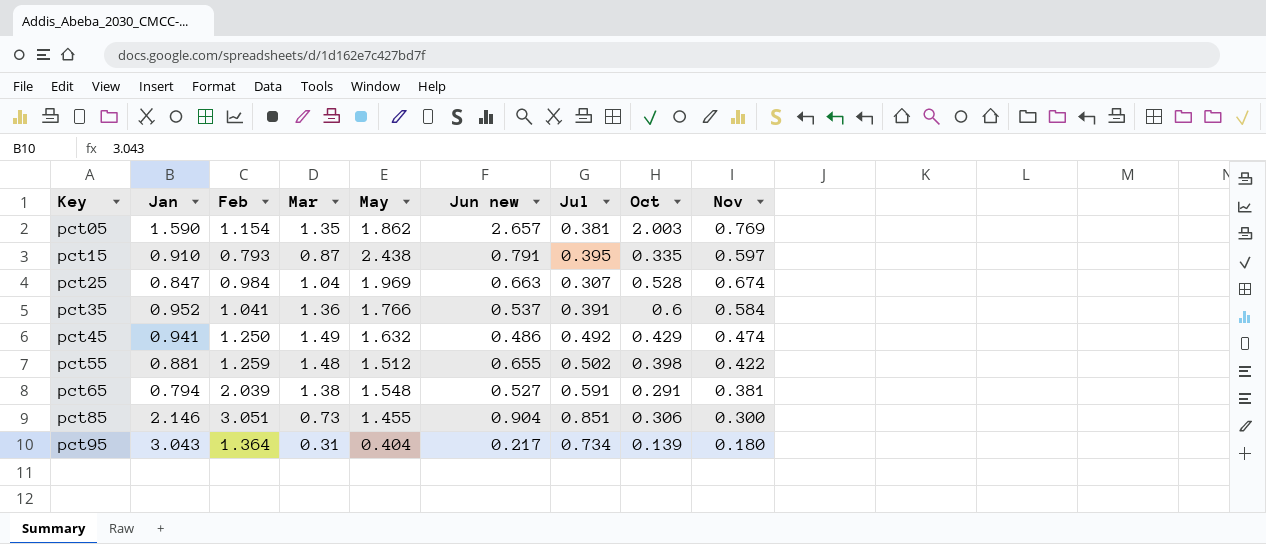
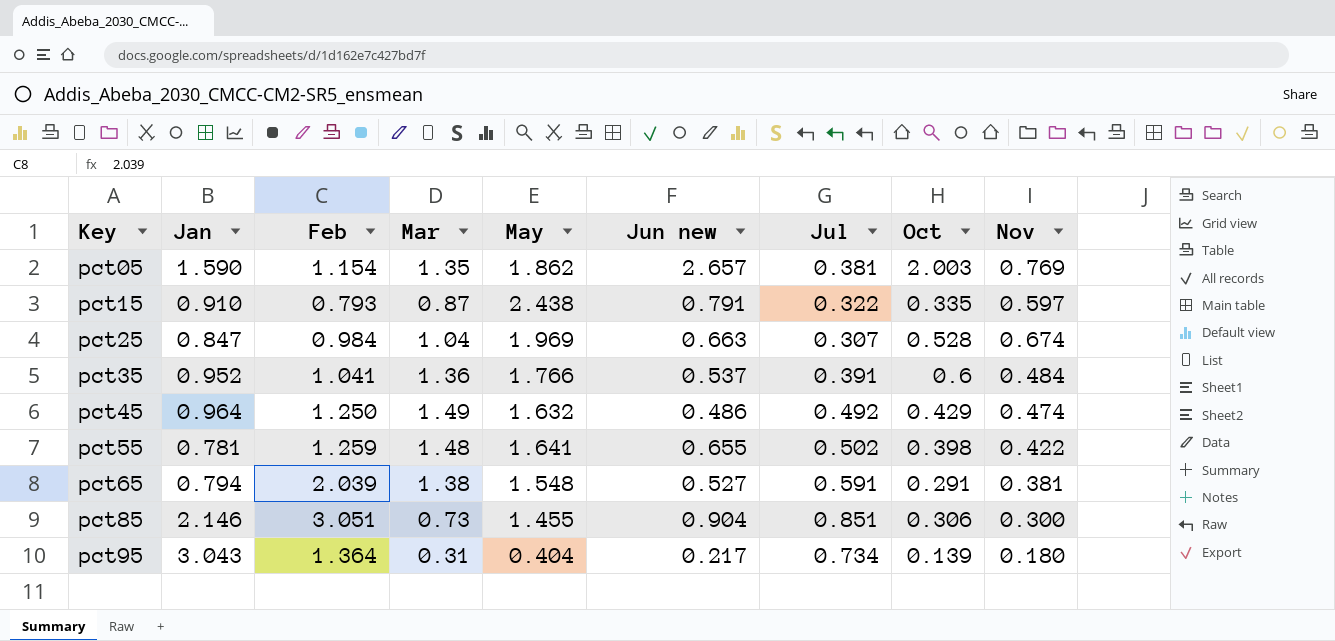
pct15 | Jul: 0.395 -> 0.322
pct35 | Nov: 0.584 -> 0.484
pct45 | Jan: 0.941 -> 0.964
pct55 | Jan: 0.881 -> 0.781
pct55 | May: 1.512 -> 1.641

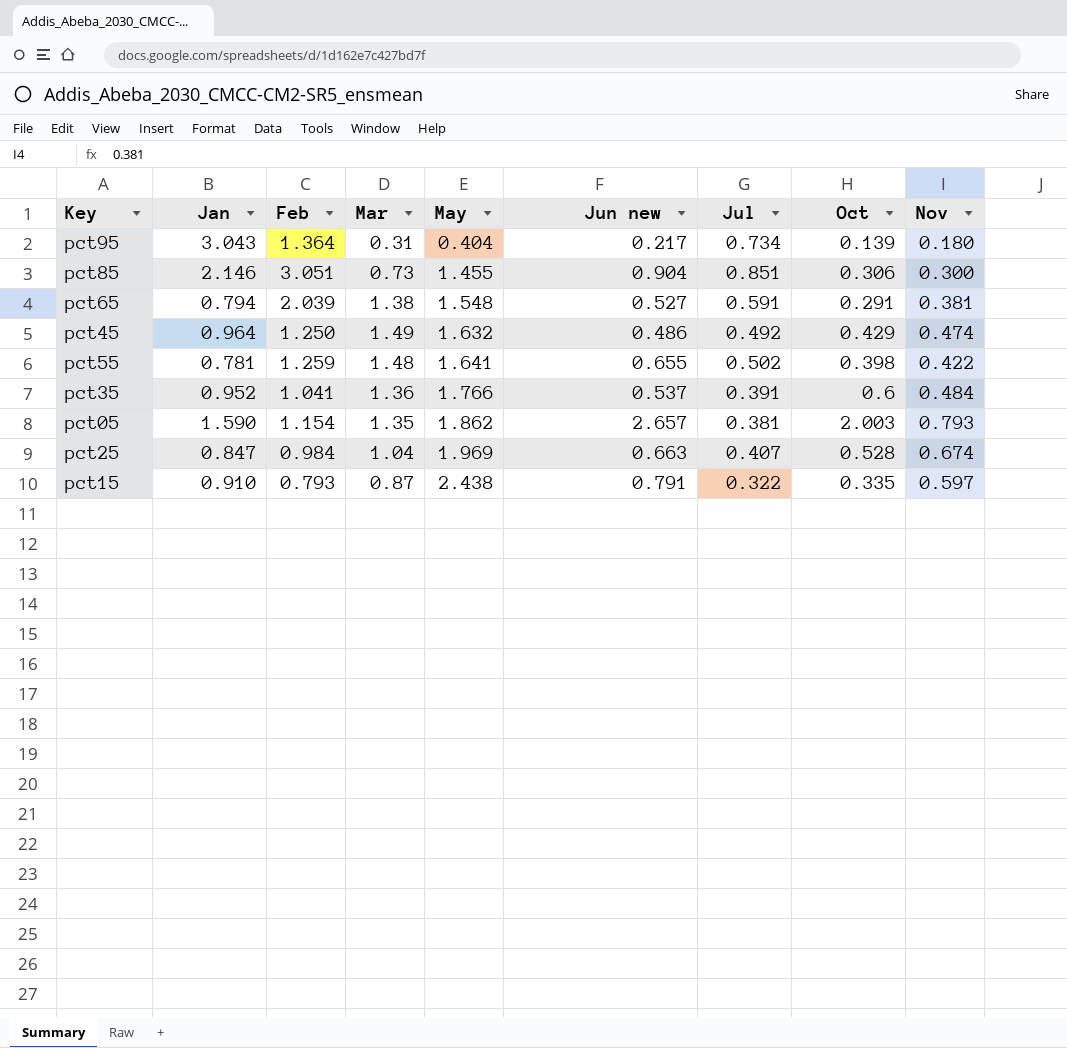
row order: Key ascending -> May ascending
pct05 | Nov: 0.769 -> 0.793
pct25 | Jul: 0.307 -> 0.407

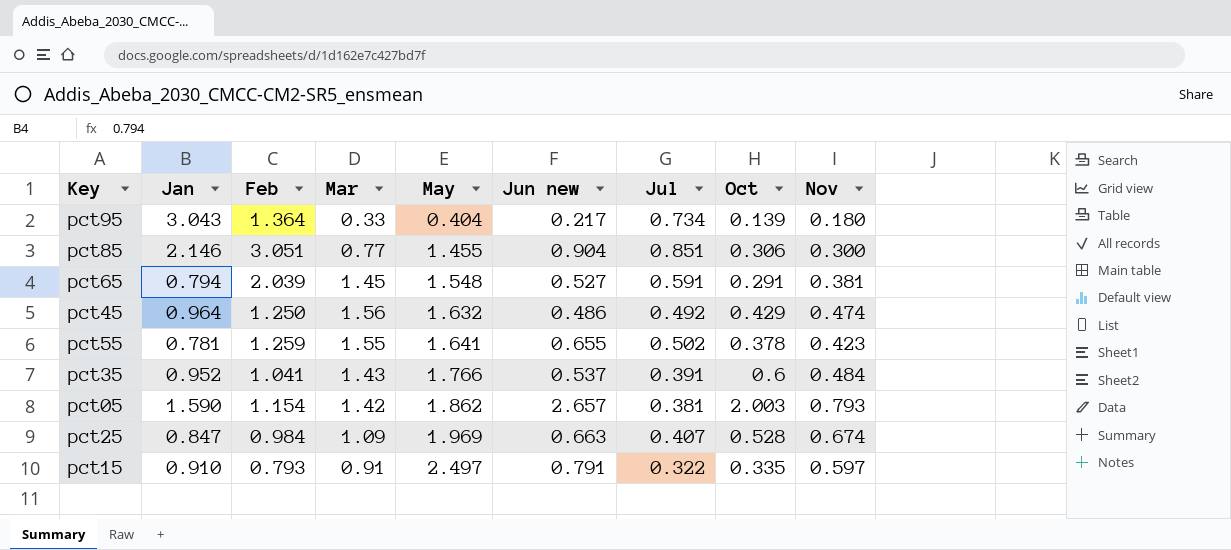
pct95 | Mar: 0.31 -> 0.33
pct85 | Mar: 0.73 -> 0.77
pct65 | Mar: 1.38 -> 1.45
pct45 | Mar: 1.49 -> 1.56
pct55 | Mar: 1.48 -> 1.55
pct55 | Oct: 0.398 -> 0.378
pct55 | Nov: 0.422 -> 0.423
pct35 | Mar: 1.36 -> 1.43
pct05 | Mar: 1.35 -> 1.42
pct25 | Mar: 1.04 -> 1.09
pct15 | Mar: 0.87 -> 0.91
pct15 | May: 2.438 -> 2.497

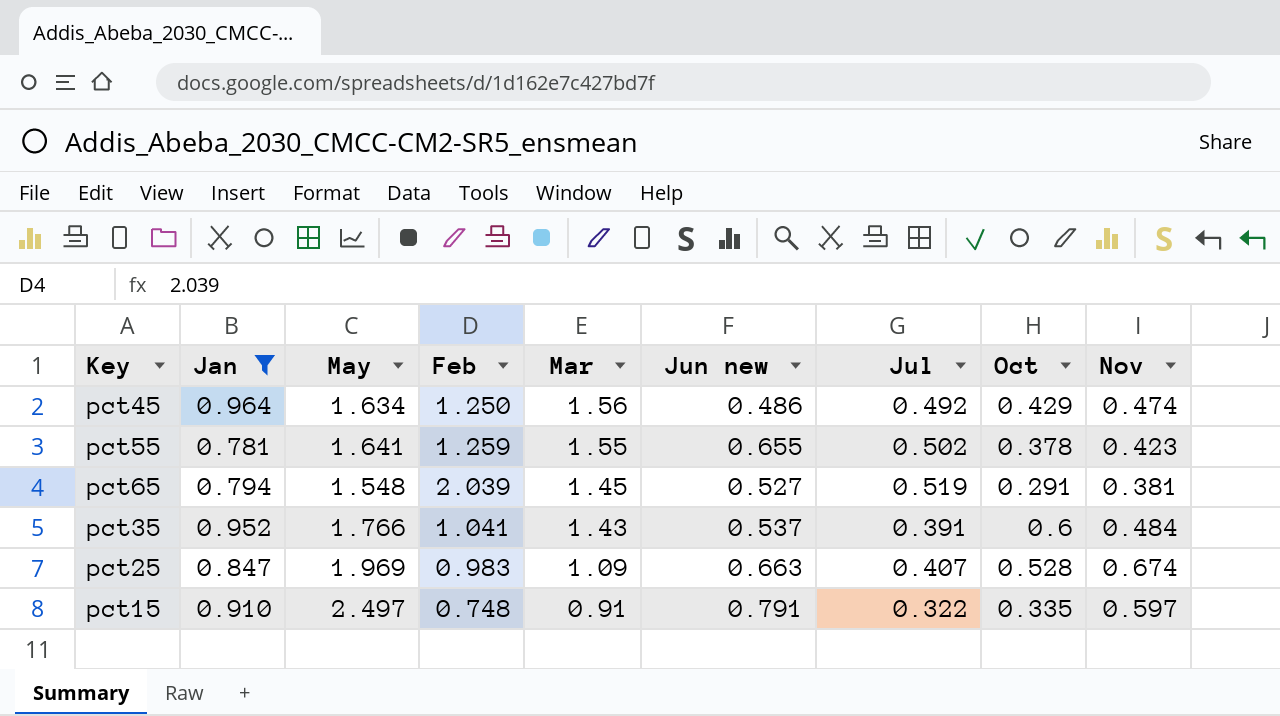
filter: none -> Jan <= 0.964
row order: May ascending -> Mar descending
column May | position: 5 -> 3
pct45 | May: 1.632 -> 1.634
pct65 | Jul: 0.591 -> 0.519
pct25 | Feb: 0.984 -> 0.983
pct15 | Feb: 0.793 -> 0.748

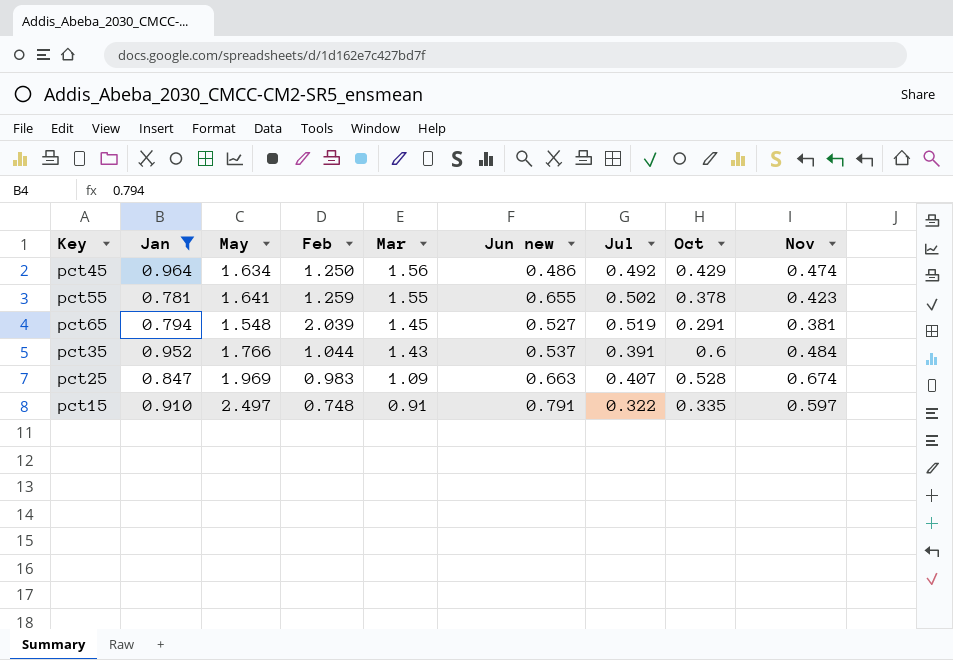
pct35 | Feb: 1.041 -> 1.044

